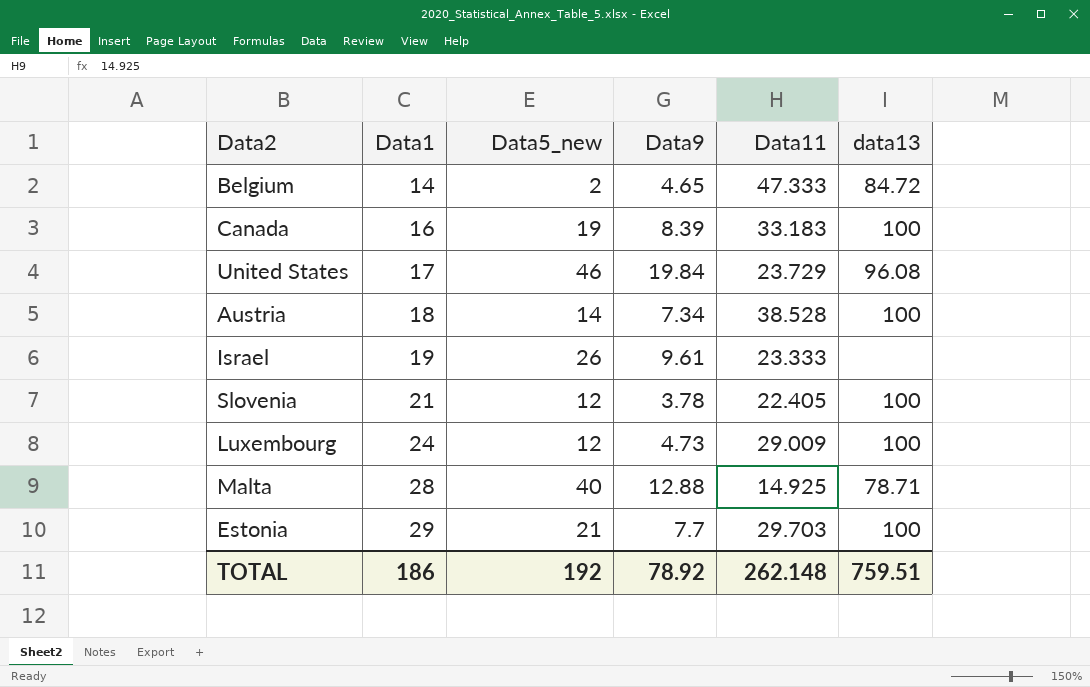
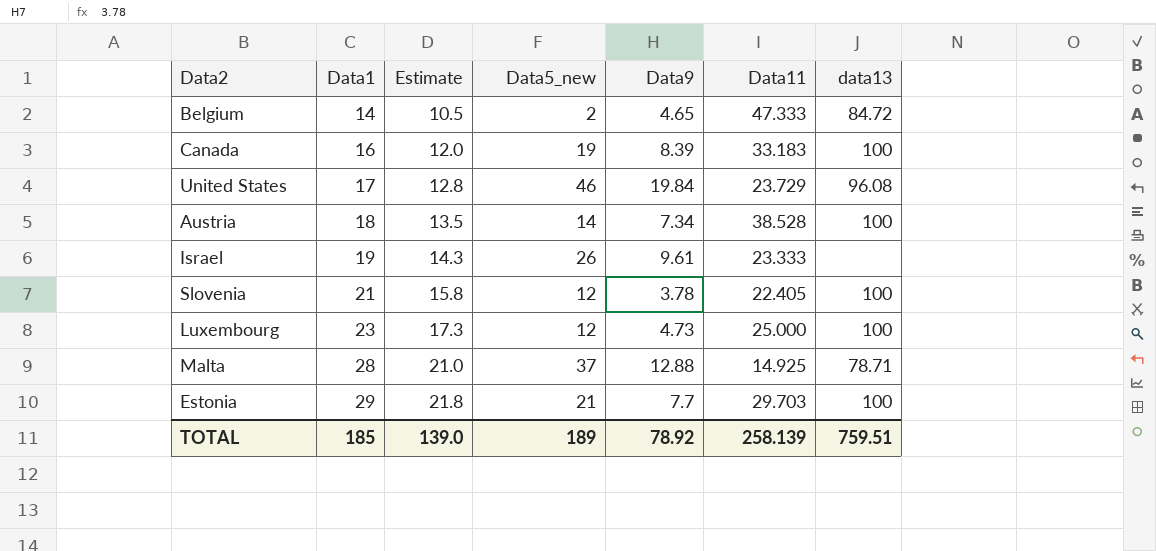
column Estimate | formula: none -> [Data1] * 0.75
Luxembourg | Data1: 24 -> 23
Luxembourg | Data11: 29.009 -> 25.000
Malta | Data5_new: 40 -> 37
TOTAL | Data1: 186 -> 185
TOTAL | Data5_new: 192 -> 189
TOTAL | Data11: 262.148 -> 258.139

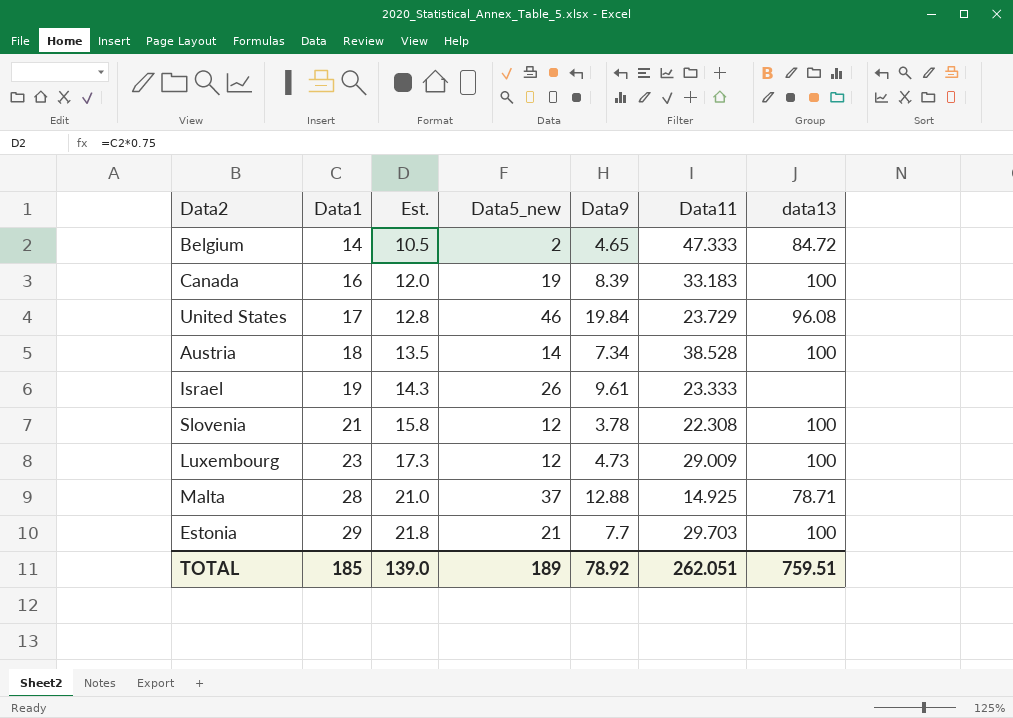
column name: Estimate -> Est.
Slovenia | Data11: 22.405 -> 22.308
Luxembourg | Data11: 25.000 -> 29.009
TOTAL | Data11: 258.139 -> 262.051

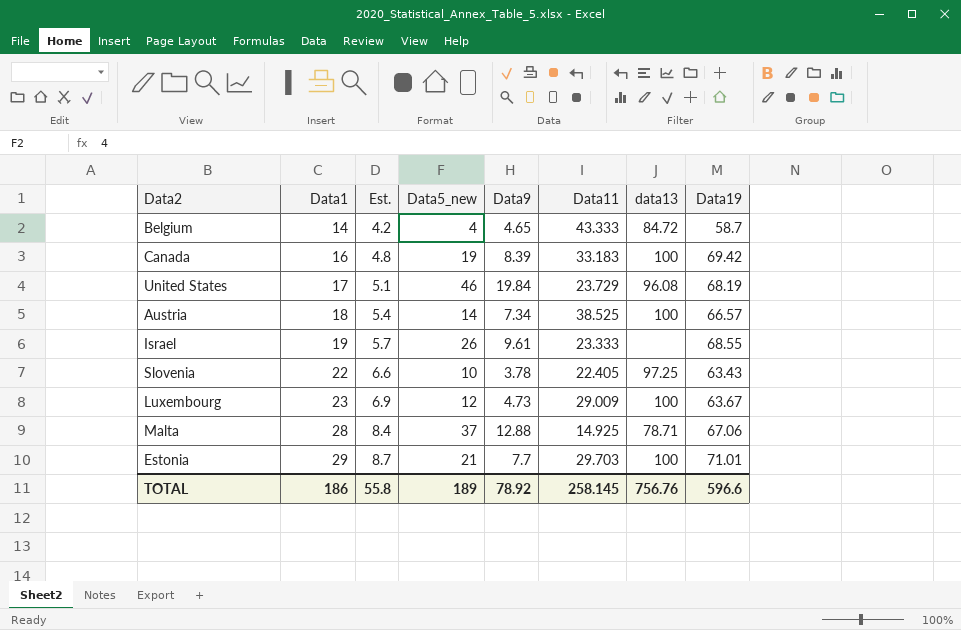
column Est. | formula: [Data1] * 0.75 -> [Data1] * 0.3
column Data19 | position: none -> 8
Belgium | Data5_new: 2 -> 4
Belgium | Data11: 47.333 -> 43.333
Austria | Data11: 38.528 -> 38.525
Slovenia | Data1: 21 -> 22
Slovenia | Data5_new: 12 -> 10
Slovenia | Data11: 22.308 -> 22.405
Slovenia | data13: 100 -> 97.25
TOTAL | Data1: 185 -> 186
TOTAL | Est.: 139.0 -> 55.8
TOTAL | Data11: 262.051 -> 258.145
TOTAL | data13: 759.51 -> 756.76

